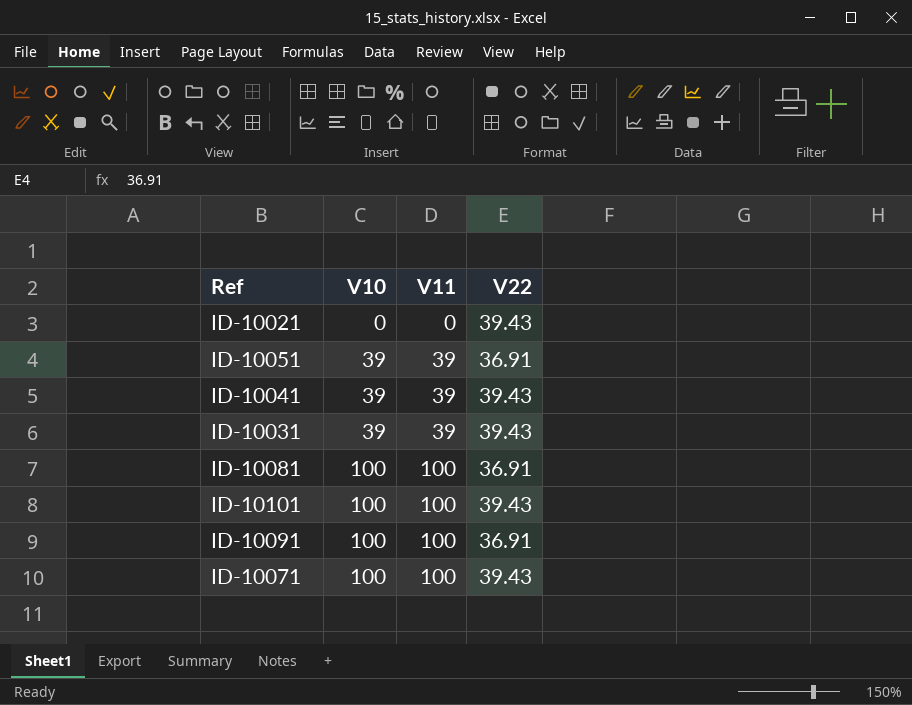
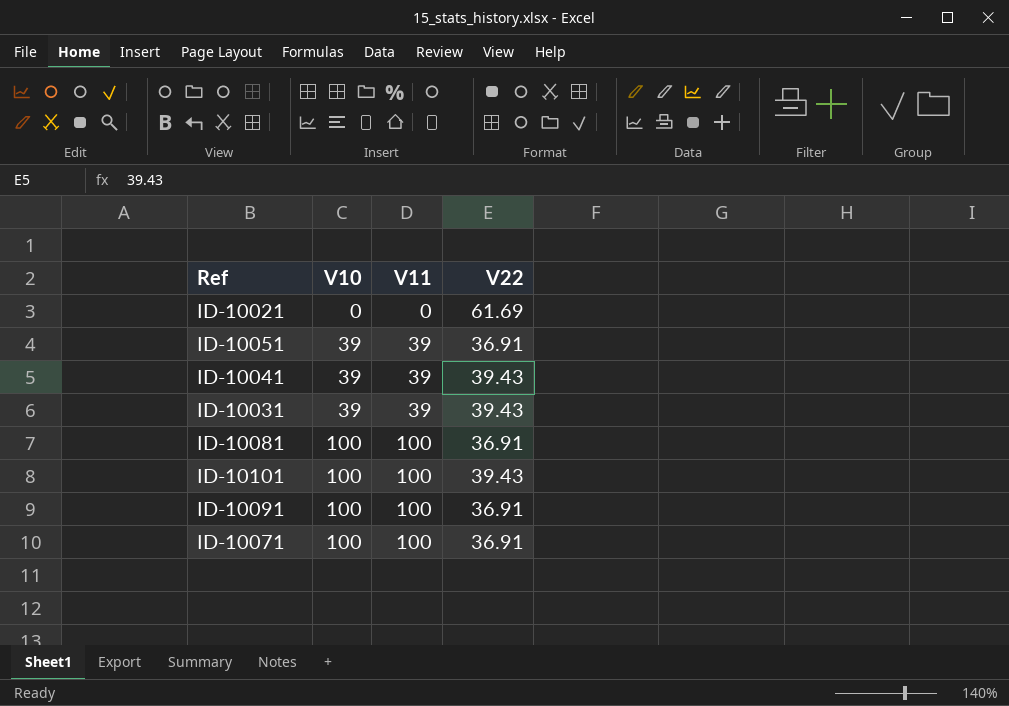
ID-10021 | V22: 39.43 -> 61.69
ID-10071 | V22: 39.43 -> 36.91

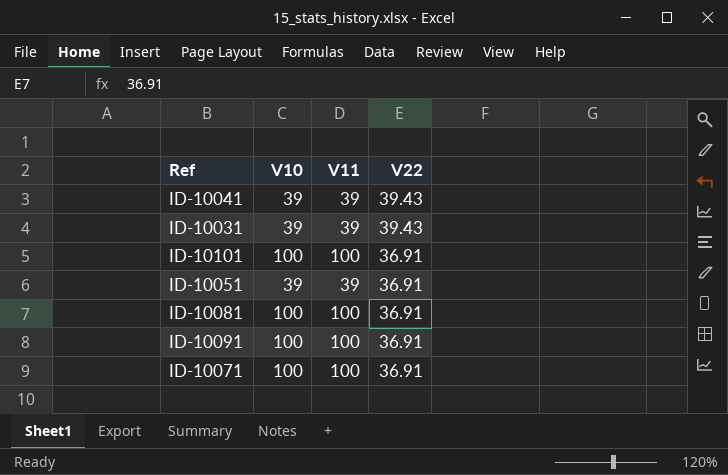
row order: V10 ascending -> V22 descending
row ID-10021: 0 | 0 | 61.69 -> none
ID-10101 | V22: 39.43 -> 36.91

